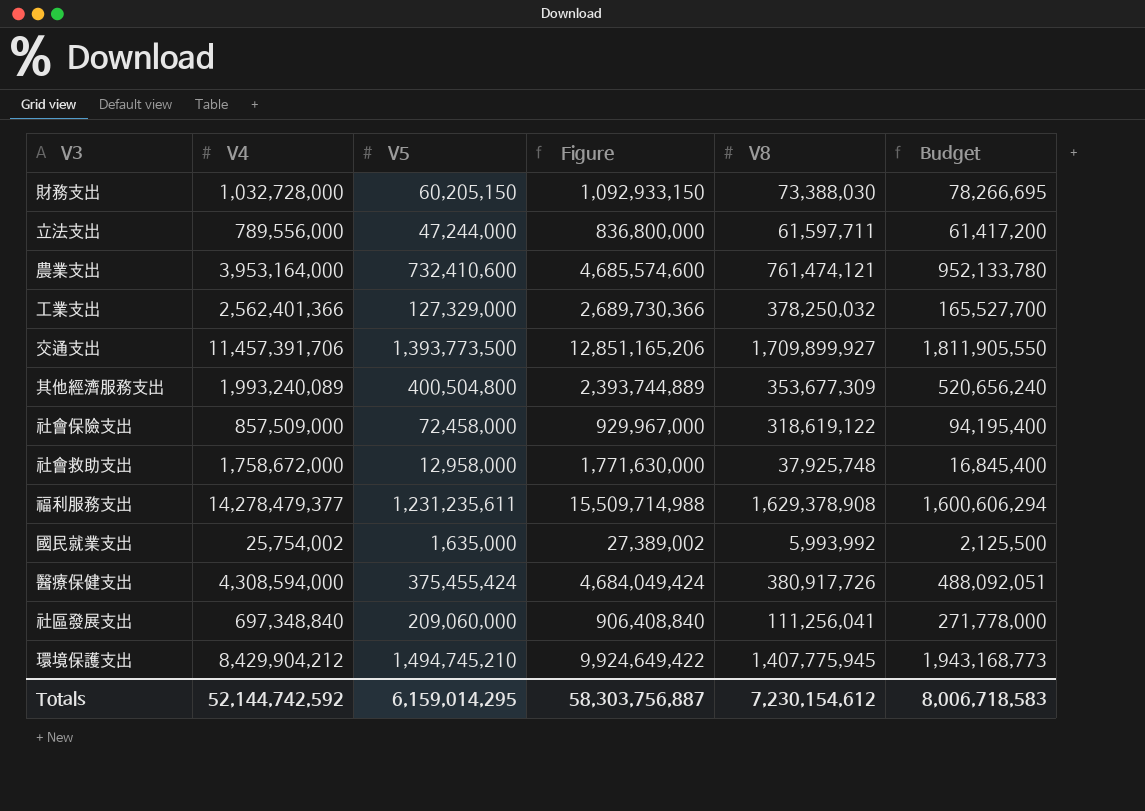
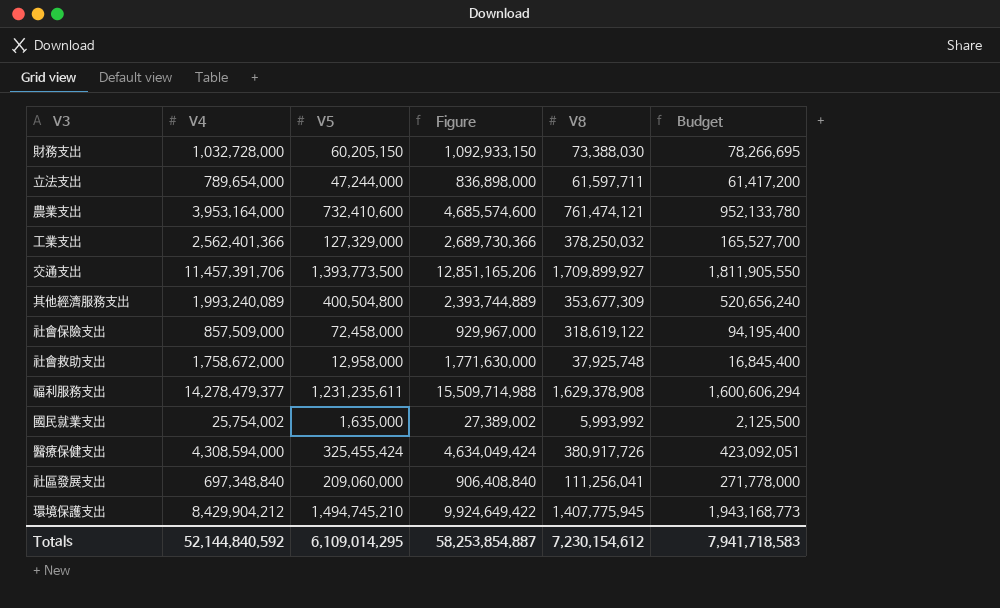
立法支出 | V4: 789,556,000 -> 789,654,000
立法支出 | Figure: 836,800,000 -> 836,898,000
醫療保健支出 | V5: 375,455,424 -> 325,455,424
醫療保健支出 | Figure: 4,684,049,424 -> 4,634,049,424
醫療保健支出 | Budget: 488,092,051 -> 423,092,051
Totals | V4: 52,144,742,592 -> 52,144,840,592
Totals | V5: 6,159,014,295 -> 6,109,014,295
Totals | Figure: 58,303,756,887 -> 58,253,854,887
Totals | Budget: 8,006,718,583 -> 7,941,718,583

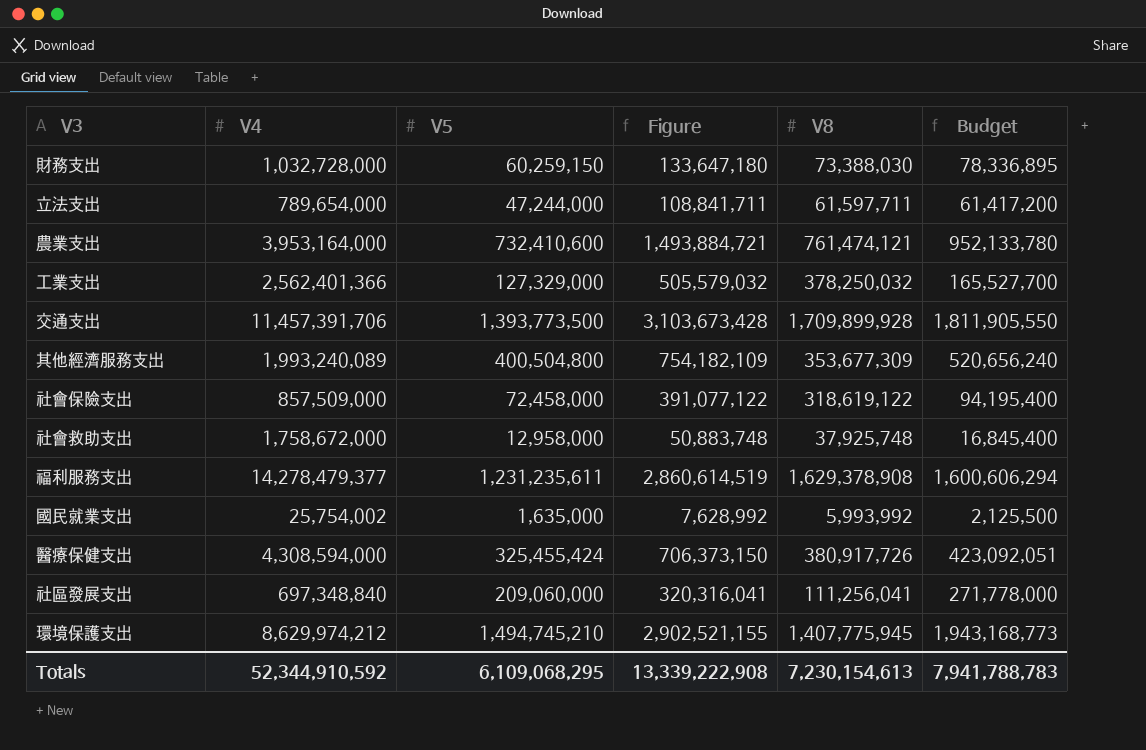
column Figure | formula: [V4] + [V5] -> [V5] + [V8]
財務支出 | V5: 60,205,150 -> 60,259,150
財務支出 | Budget: 78,266,695 -> 78,336,895
交通支出 | V8: 1,709,899,927 -> 1,709,899,928
環境保護支出 | V4: 8,429,904,212 -> 8,629,974,212
Totals | V4: 52,144,840,592 -> 52,344,910,592
Totals | V5: 6,109,014,295 -> 6,109,068,295
Totals | Figure: 58,253,854,887 -> 13,339,222,908
Totals | V8: 7,230,154,612 -> 7,230,154,613
Totals | Budget: 7,941,718,583 -> 7,941,788,783

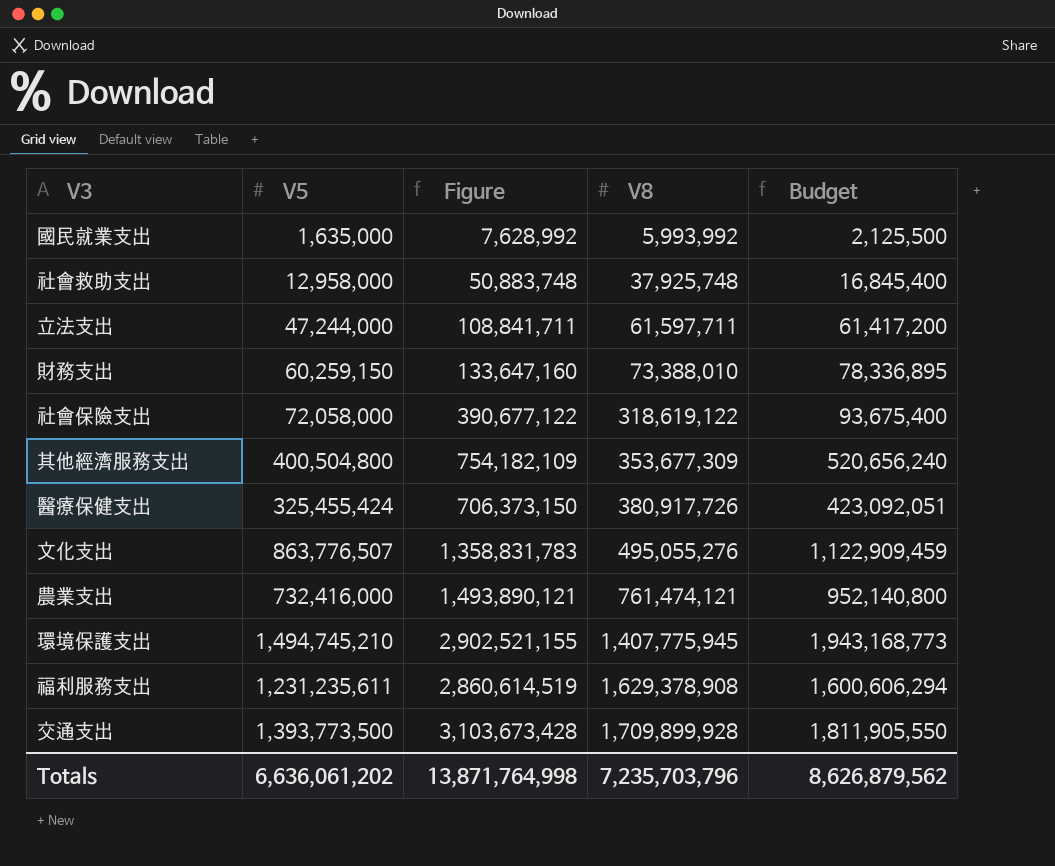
row order: none -> V8 ascending
column V4 | position: 2 -> none
row 工業支出: 2,562,401,366 | 127,329,000 | 505,579,032 | 378,250,032 | 165,527,700 -> none
row 社區發展支出: 697,348,840 | 209,060,000 | 320,316,041 | 111,256,041 | 271,778,000 -> none
財務支出 | Figure: 133,647,180 -> 133,647,160
財務支出 | V8: 73,388,030 -> 73,388,010
社會保險支出 | V5: 72,458,000 -> 72,058,000
社會保險支出 | Figure: 391,077,122 -> 390,677,122
社會保險支出 | Budget: 94,195,400 -> 93,675,400
row 文化支出: none -> 863,776,507 | 1,358,831,783 | 495,055,276 | 1,122,909,459
農業支出 | V5: 732,410,600 -> 732,416,000
農業支出 | Figure: 1,493,884,721 -> 1,493,890,121
農業支出 | Budget: 952,133,780 -> 952,140,800
Totals | V5: 6,109,068,295 -> 6,636,061,202
Totals | Figure: 13,339,222,908 -> 13,871,764,998
Totals | V8: 7,230,154,613 -> 7,235,703,796
Totals | Budget: 7,941,788,783 -> 8,626,879,562

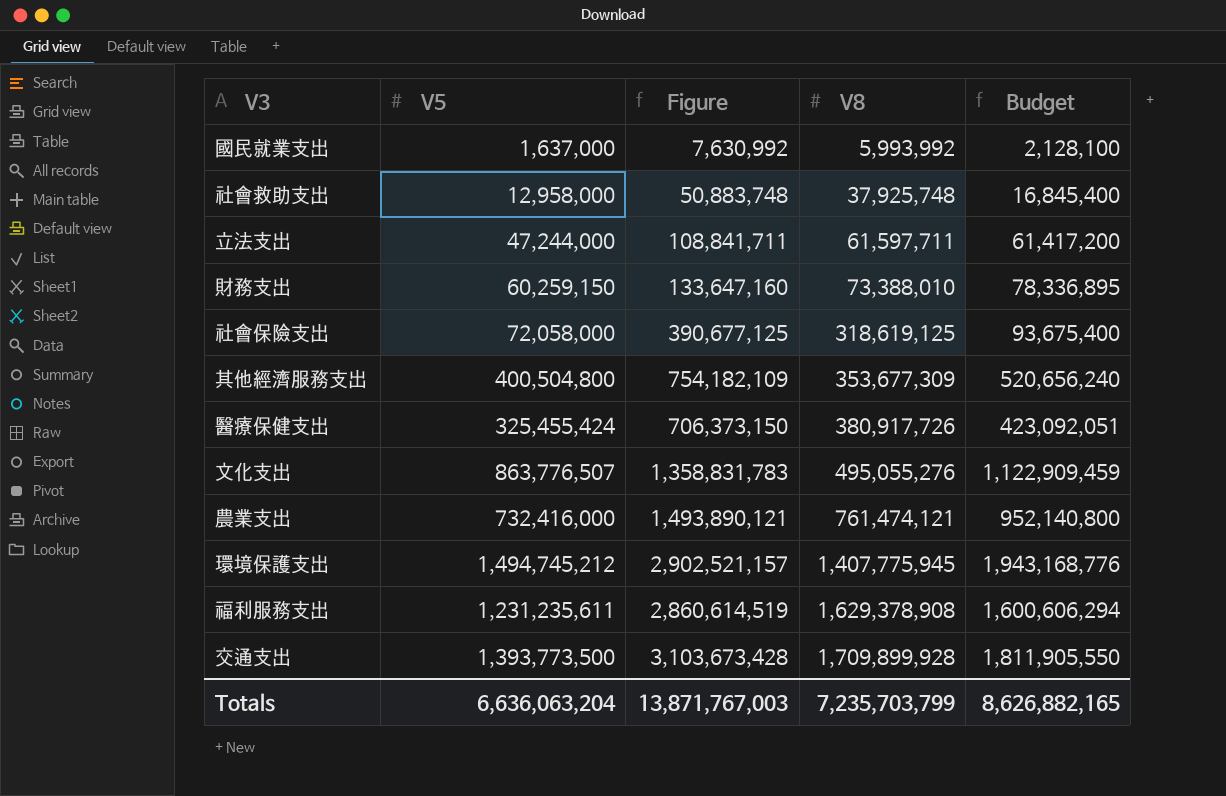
國民就業支出 | V5: 1,635,000 -> 1,637,000
國民就業支出 | Figure: 7,628,992 -> 7,630,992
國民就業支出 | Budget: 2,125,500 -> 2,128,100
社會保險支出 | Figure: 390,677,122 -> 390,677,125
社會保險支出 | V8: 318,619,122 -> 318,619,125
環境保護支出 | V5: 1,494,745,210 -> 1,494,745,212
環境保護支出 | Figure: 2,902,521,155 -> 2,902,521,157
環境保護支出 | Budget: 1,943,168,773 -> 1,943,168,776
Totals | V5: 6,636,061,202 -> 6,636,063,204
Totals | Figure: 13,871,764,998 -> 13,871,767,003
Totals | V8: 7,235,703,796 -> 7,235,703,799
Totals | Budget: 8,626,879,562 -> 8,626,882,165

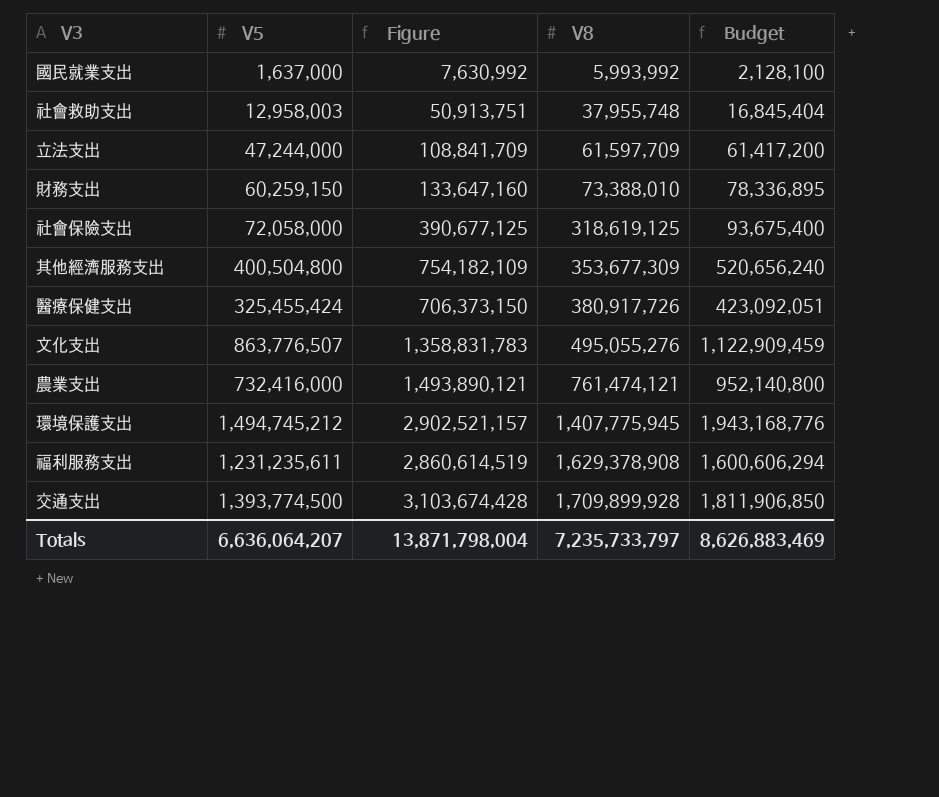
社會救助支出 | V5: 12,958,000 -> 12,958,003
社會救助支出 | Figure: 50,883,748 -> 50,913,751
社會救助支出 | V8: 37,925,748 -> 37,955,748
社會救助支出 | Budget: 16,845,400 -> 16,845,404
立法支出 | Figure: 108,841,711 -> 108,841,709
立法支出 | V8: 61,597,711 -> 61,597,709
交通支出 | V5: 1,393,773,500 -> 1,393,774,500
交通支出 | Figure: 3,103,673,428 -> 3,103,674,428
交通支出 | Budget: 1,811,905,550 -> 1,811,906,850
Totals | V5: 6,636,063,204 -> 6,636,064,207
Totals | Figure: 13,871,767,003 -> 13,871,798,004
Totals | V8: 7,235,703,799 -> 7,235,733,797
Totals | Budget: 8,626,882,165 -> 8,626,883,469

